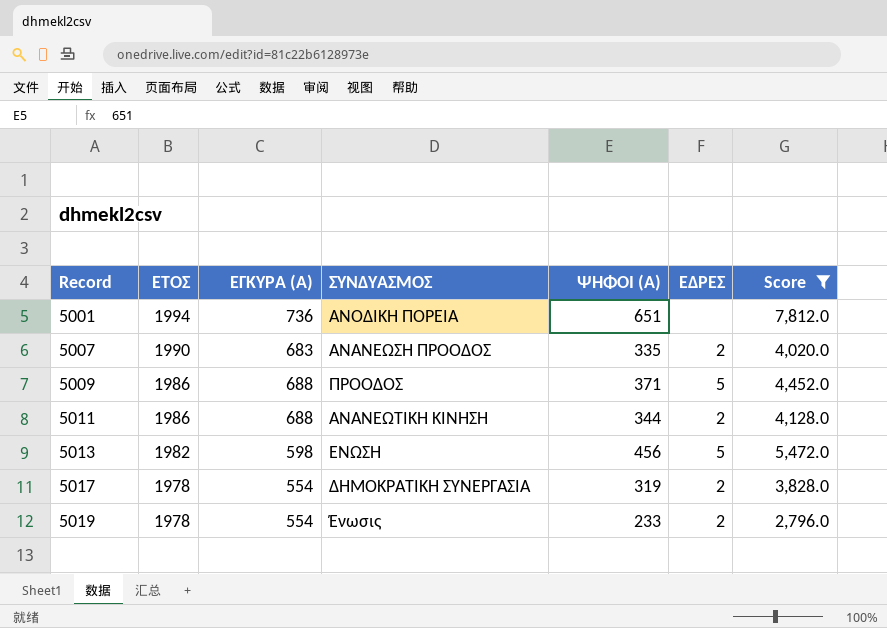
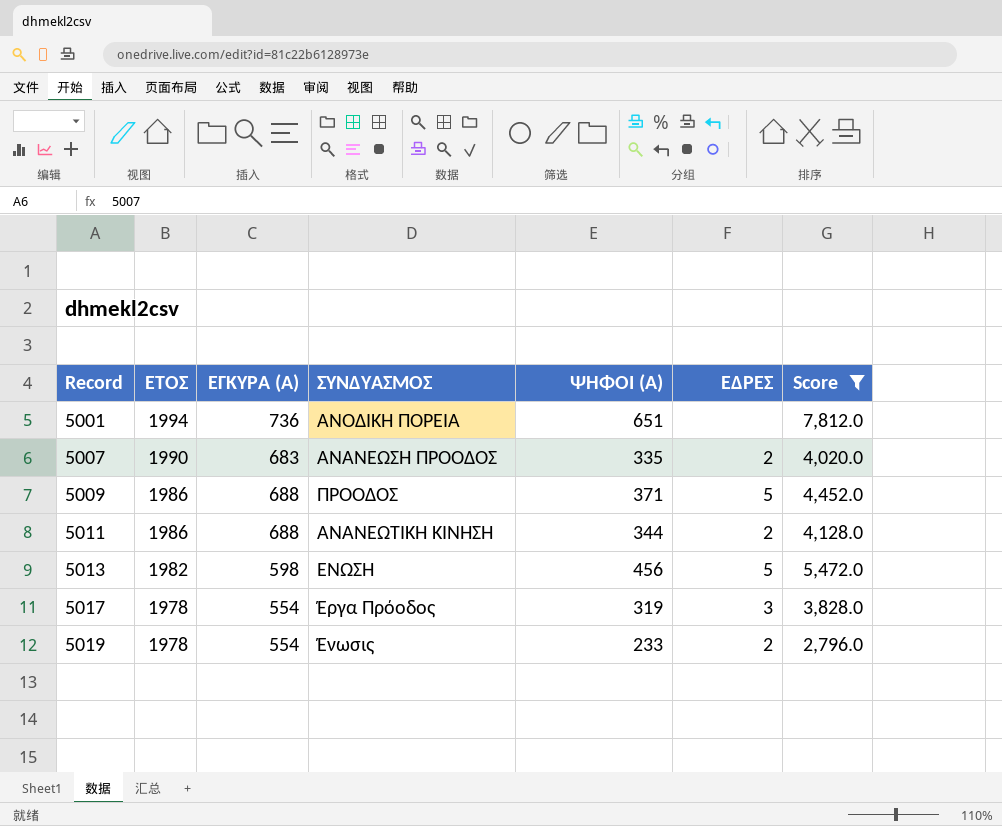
5017 | ΣΥΝΔΥΑΣΜΟΣ: ΔΗΜΟΚΡΑΤΙΚΗ ΣΥΝΕΡΓΑΣΙΑ -> Έργα Πρόοδος
5017 | ΕΔΡΕΣ: 2 -> 3

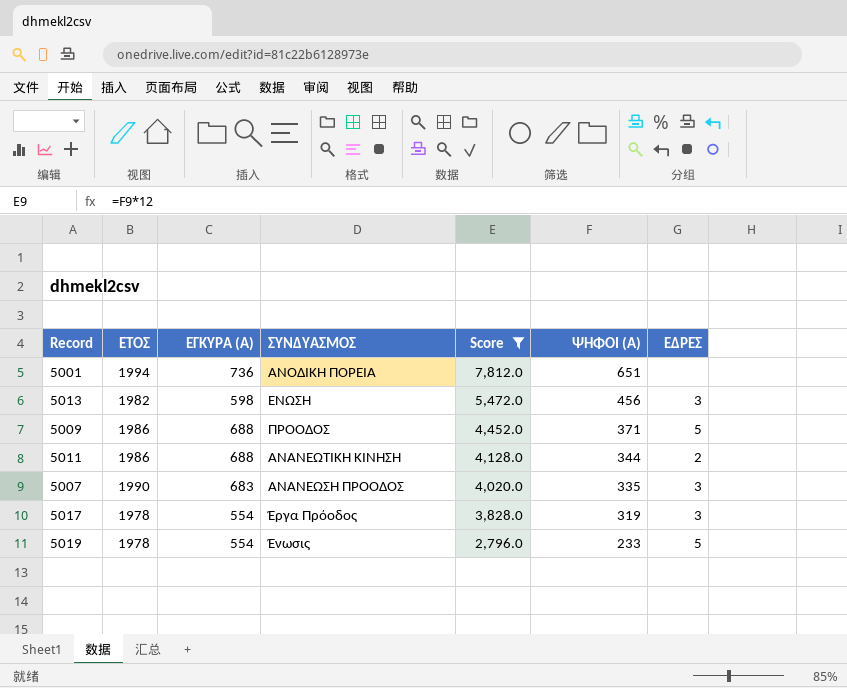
row order: Record ascending -> Score descending
column Score | position: 7 -> 5
5013 | ΕΔΡΕΣ: 5 -> 3
5007 | ΕΔΡΕΣ: 2 -> 3
5019 | ΕΔΡΕΣ: 2 -> 5

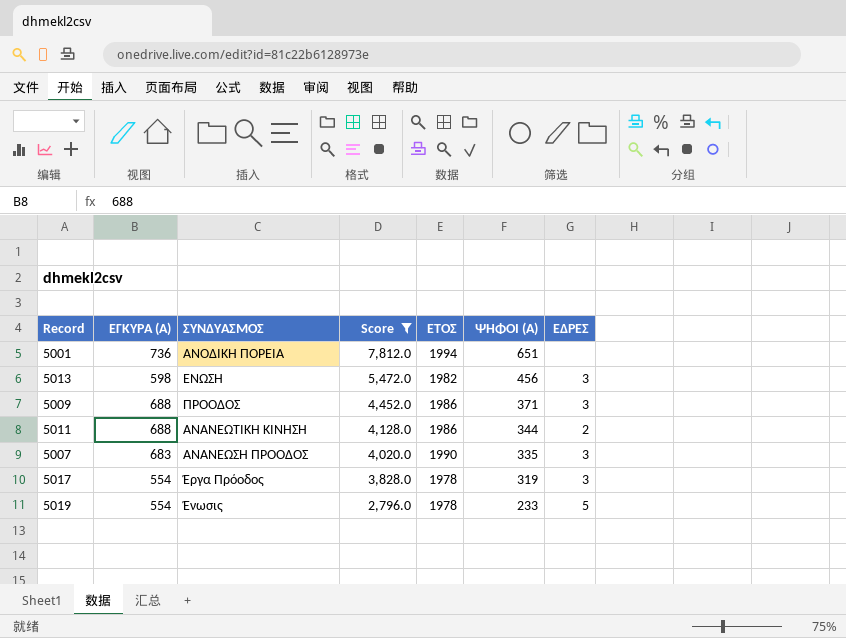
column ΕΤΟΣ | position: 2 -> 5
5009 | ΕΔΡΕΣ: 5 -> 3

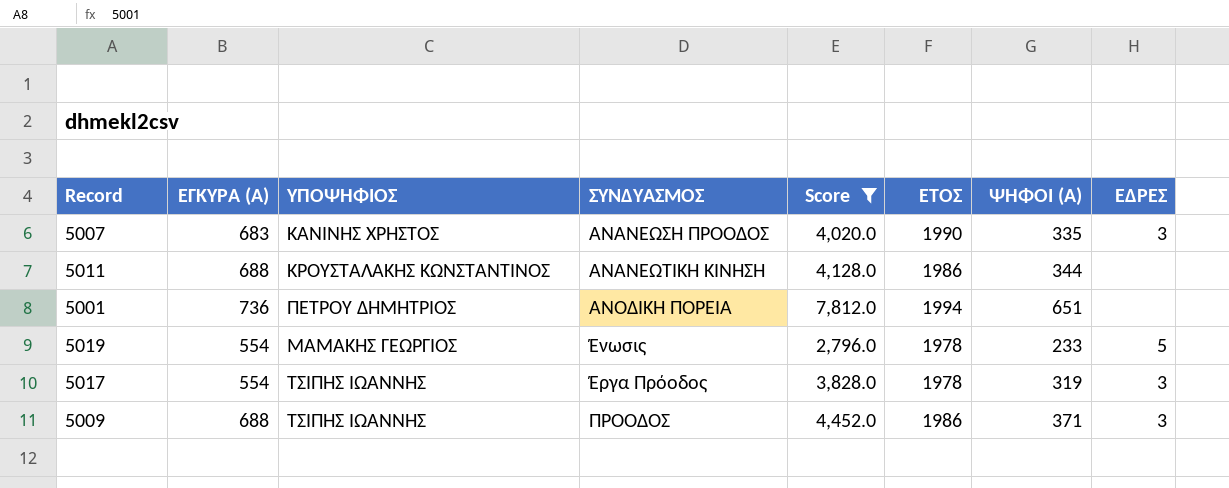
row order: Score descending -> ΣΥΝΔΥΑΣΜΟΣ ascending
column ΥΠΟΨΗΦΙΟΣ | position: none -> 3
row 5013: 598 | ΕΝΩΣΗ | 5,472.0 | 1982 | 456 | 3 -> none
5011 | ΕΔΡΕΣ: 2 -> none

